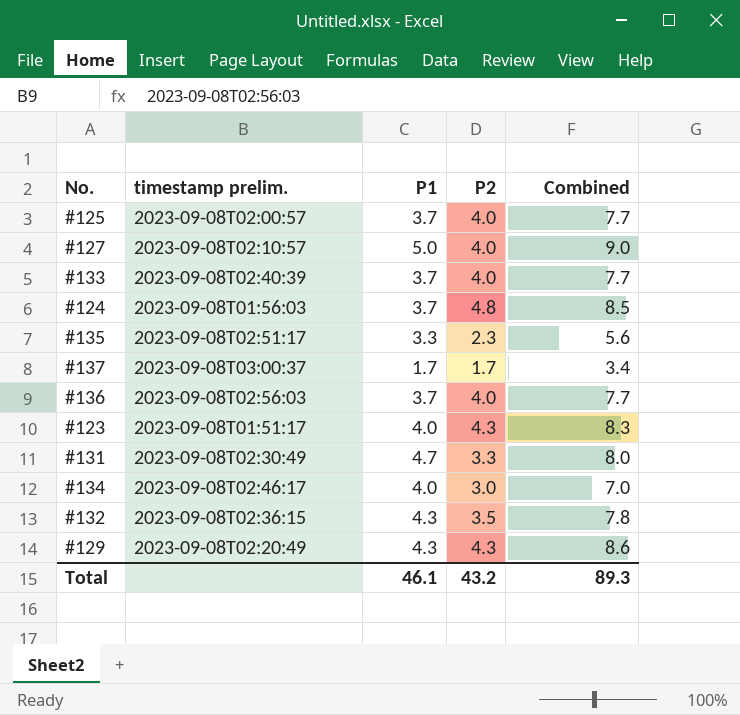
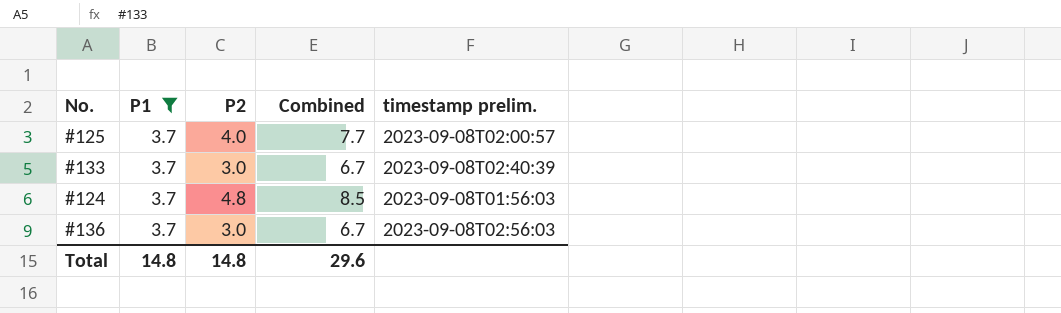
filter: none -> P1 = 3.7
column timestamp prelim. | position: 2 -> 5
#133 | P2: 4.0 -> 3.0
#133 | Combined: 7.7 -> 6.7
#136 | P2: 4.0 -> 3.0
#136 | Combined: 7.7 -> 6.7
Total | P1: 46.1 -> 14.8
Total | P2: 43.2 -> 14.8
Total | Combined: 89.3 -> 29.6

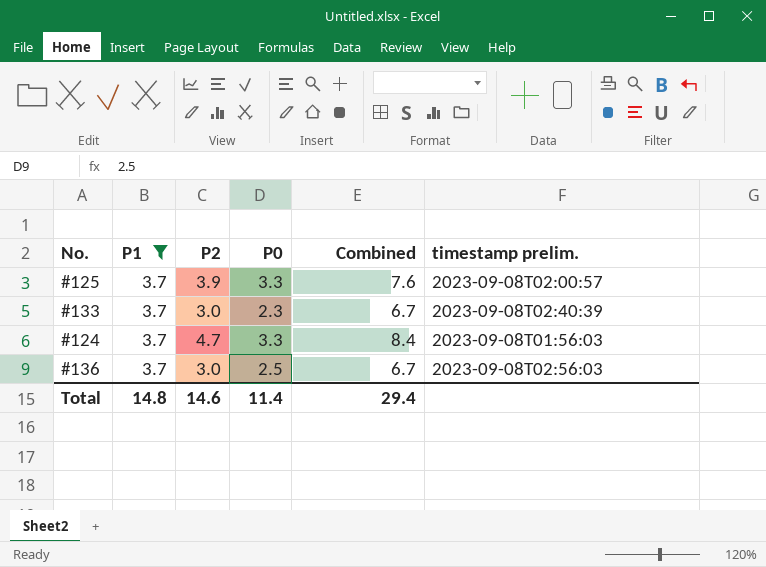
column P0 | position: none -> 4
#125 | P2: 4.0 -> 3.9
#125 | Combined: 7.7 -> 7.6
#124 | P2: 4.8 -> 4.7
#124 | Combined: 8.5 -> 8.4
Total | P2: 14.8 -> 14.6
Total | Combined: 29.6 -> 29.4

